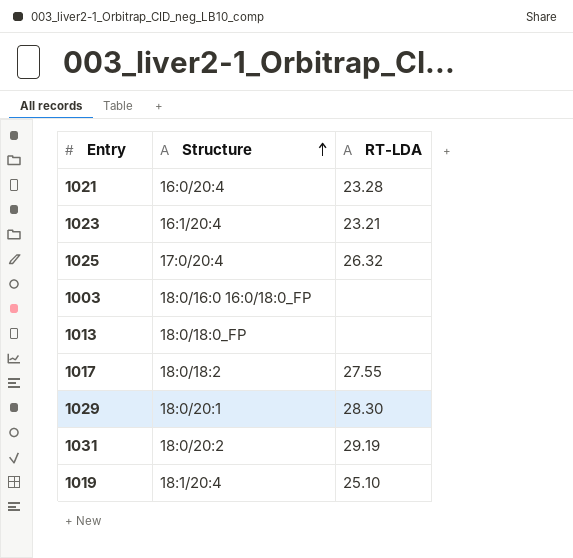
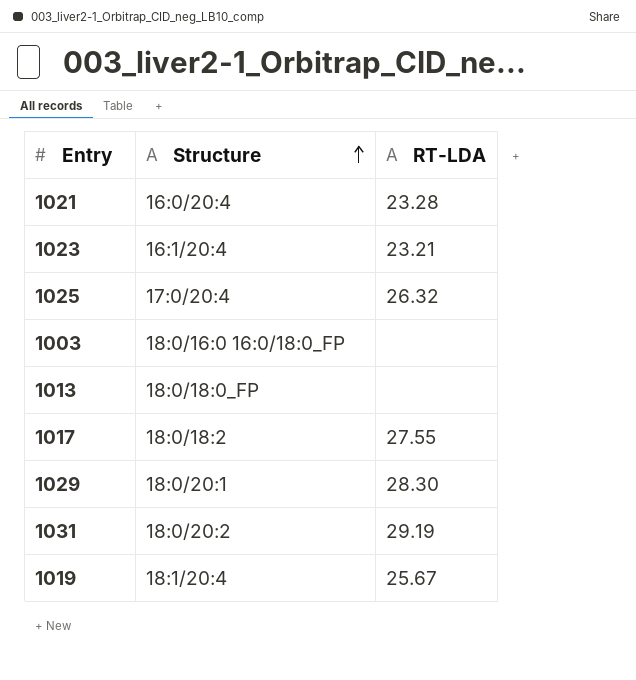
1019 | RT-LDA: 25.10 -> 25.67

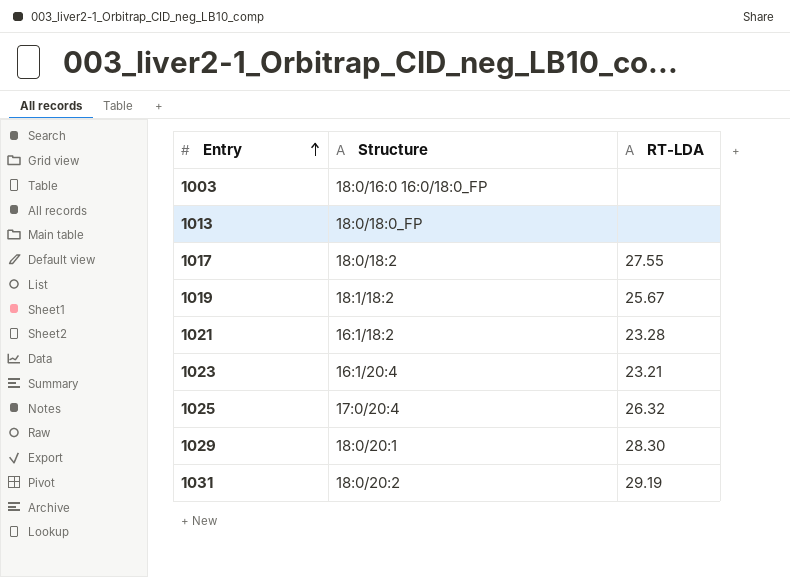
row order: Structure ascending -> Entry ascending
1019 | Structure: 18:1/20:4 -> 18:1/18:2
1021 | Structure: 16:0/20:4 -> 16:1/18:2

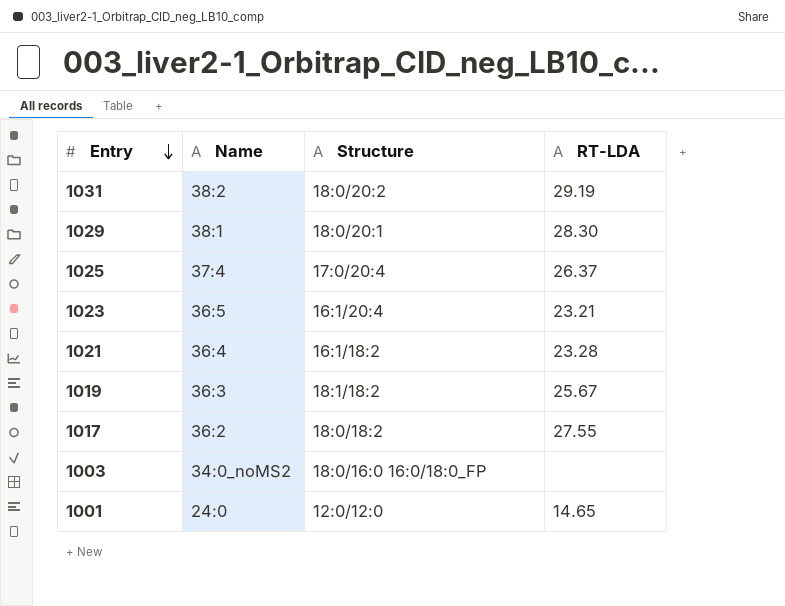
row order: Entry ascending -> Entry descending
column Name | position: none -> 2
row 1013: 18:0/18:0_FP | none -> none
1025 | RT-LDA: 26.32 -> 26.37
row 1001: none -> 24:0 | 12:0/12:0 | 14.65

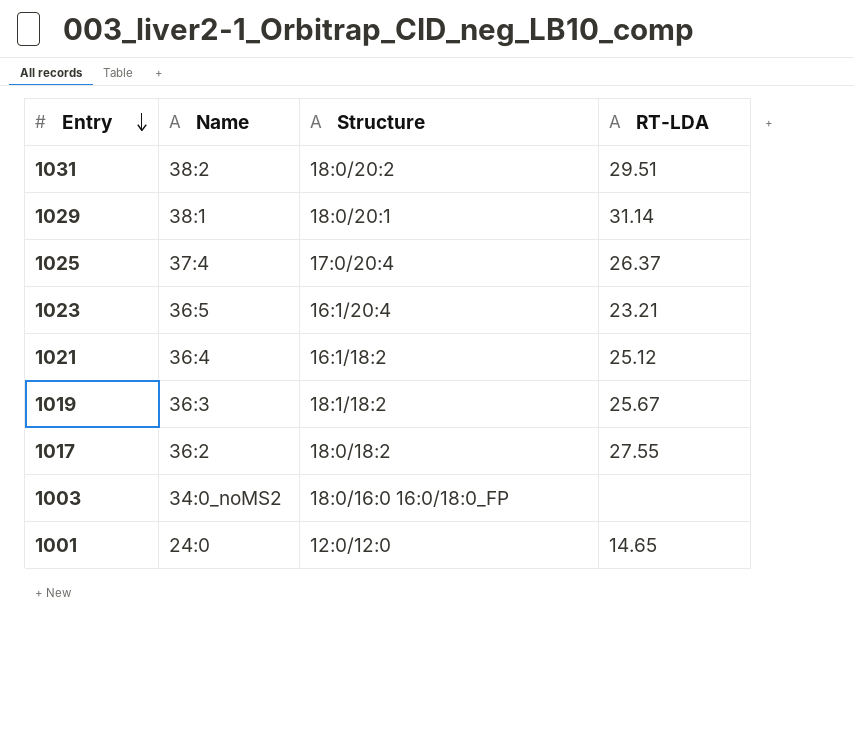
1031 | RT-LDA: 29.19 -> 29.51
1029 | RT-LDA: 28.30 -> 31.14
1021 | RT-LDA: 23.28 -> 25.12

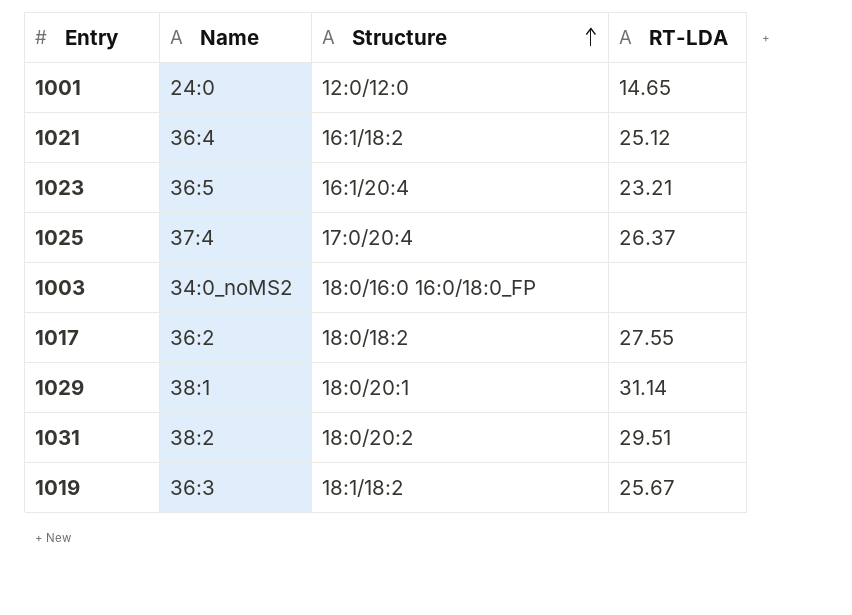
row order: Entry descending -> Structure ascending

